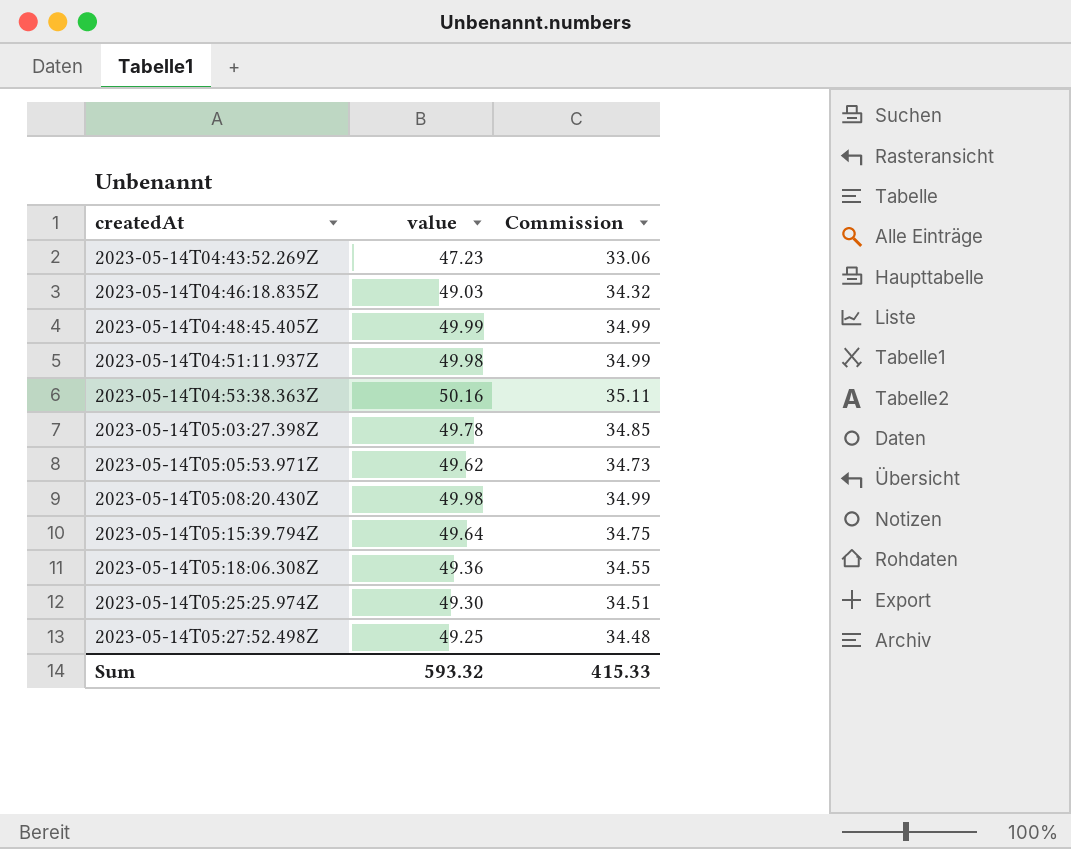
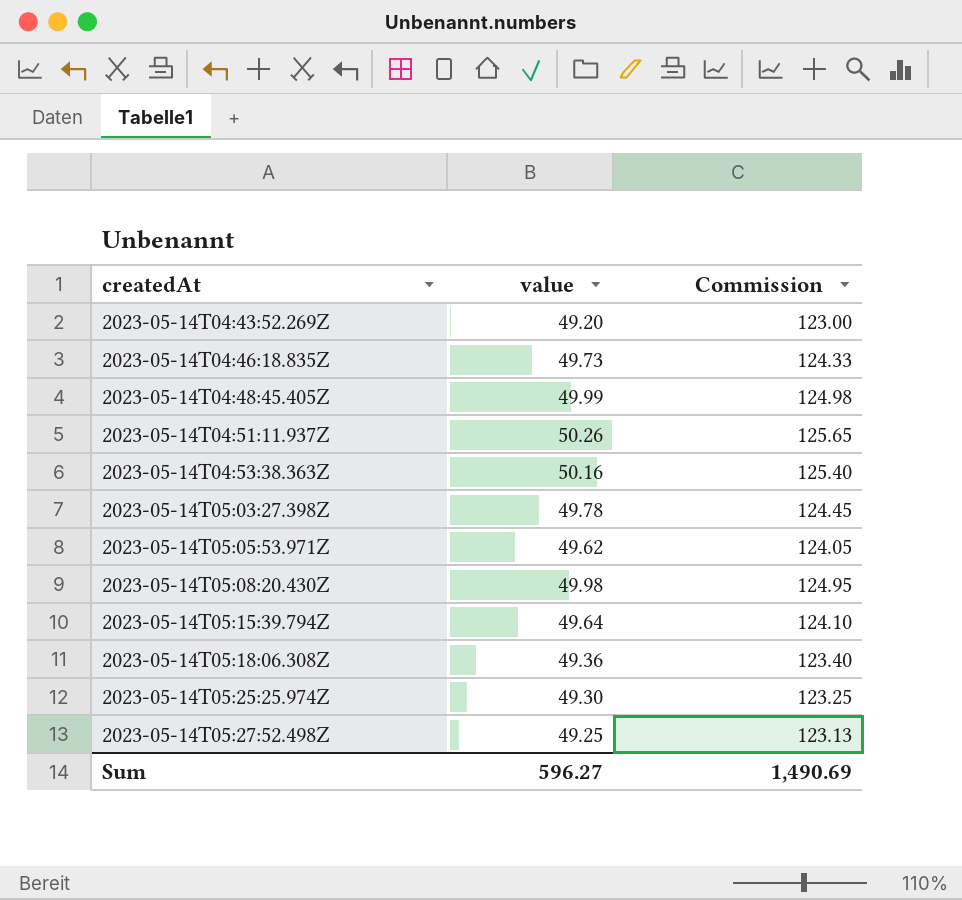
column Commission | formula: [value] * 0.7 -> [value] * 2.5
2023-05-14T04:43:52.269Z | value: 47.23 -> 49.20
2023-05-14T04:46:18.835Z | value: 49.03 -> 49.73
2023-05-14T04:51:11.937Z | value: 49.98 -> 50.26
Sum | value: 593.32 -> 596.27
Sum | Commission: 415.33 -> 1,490.69

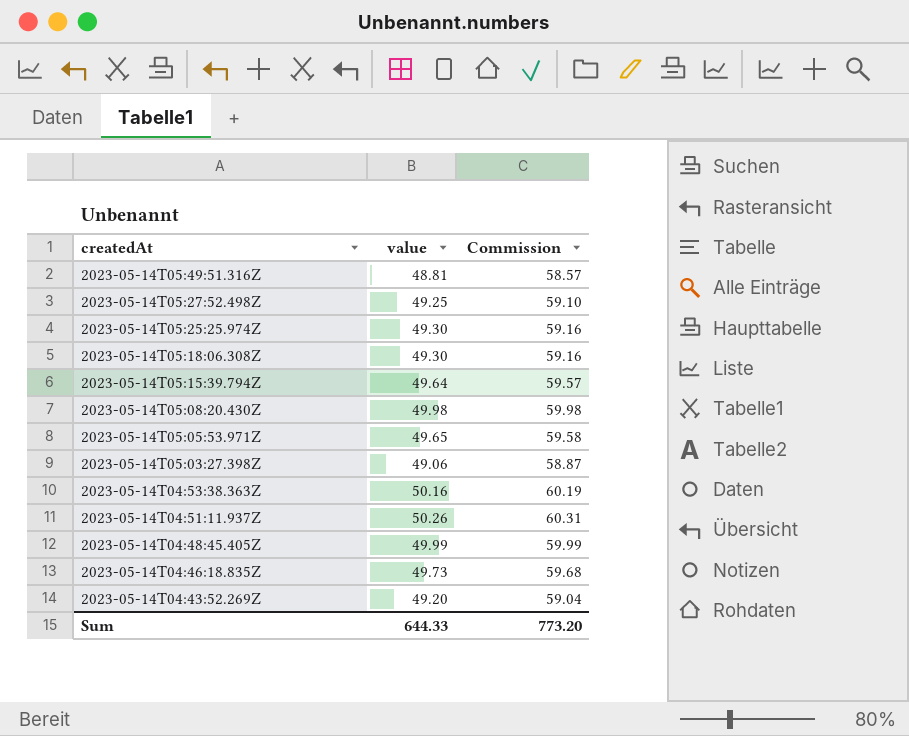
row order: createdAt ascending -> createdAt descending
column Commission | formula: [value] * 2.5 -> [value] * 1.2
row 2023-05-14T05:49:51.316Z: none -> 48.81 | 58.57
2023-05-14T05:18:06.308Z | value: 49.36 -> 49.30
2023-05-14T05:05:53.971Z | value: 49.62 -> 49.65
2023-05-14T05:03:27.398Z | value: 49.78 -> 49.06
Sum | value: 596.27 -> 644.33
Sum | Commission: 1,490.69 -> 773.20

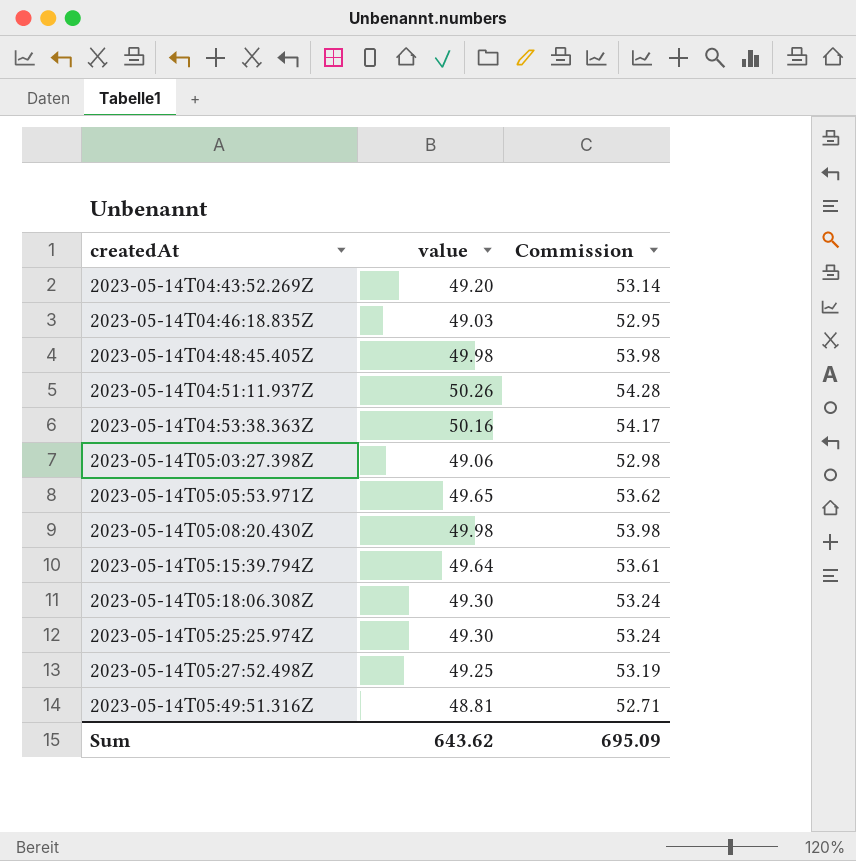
row order: createdAt descending -> createdAt ascending
column Commission | formula: [value] * 1.2 -> [value] * 1.08
2023-05-14T04:46:18.835Z | value: 49.73 -> 49.03
2023-05-14T04:48:45.405Z | value: 49.99 -> 49.98
Sum | value: 644.33 -> 643.62
Sum | Commission: 773.20 -> 695.09

